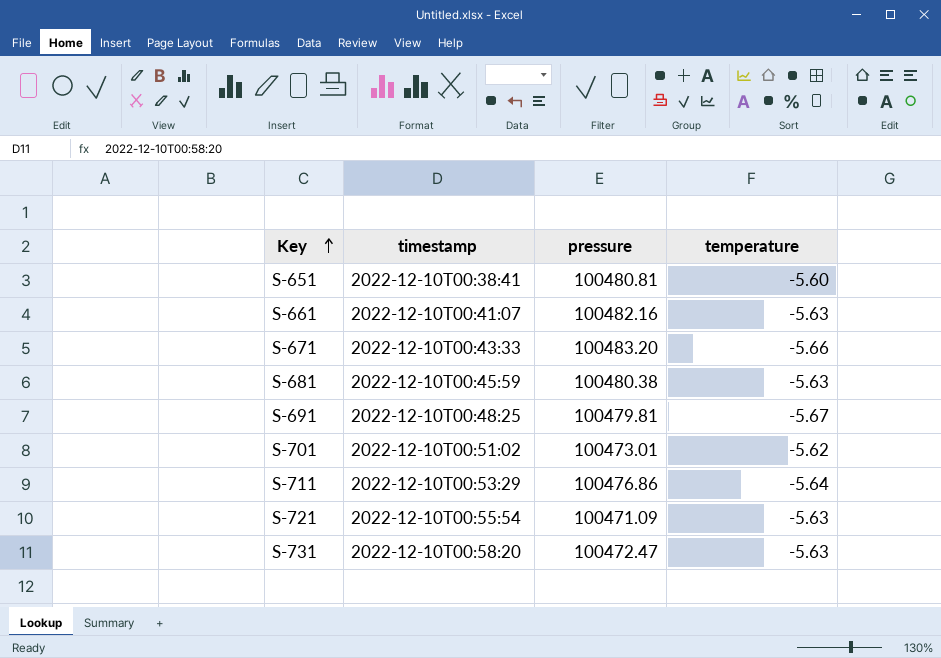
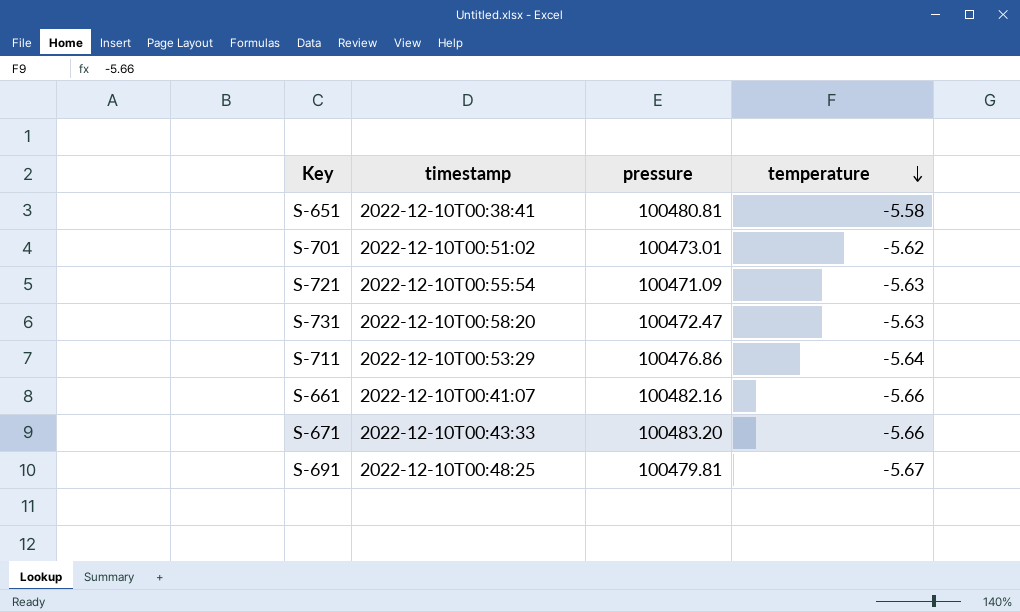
row order: Key ascending -> temperature descending
row S-681: 2022-12-10T00:45:59 | 100480.38 | -5.63 -> none
S-651 | temperature: -5.60 -> -5.58
S-661 | temperature: -5.63 -> -5.66

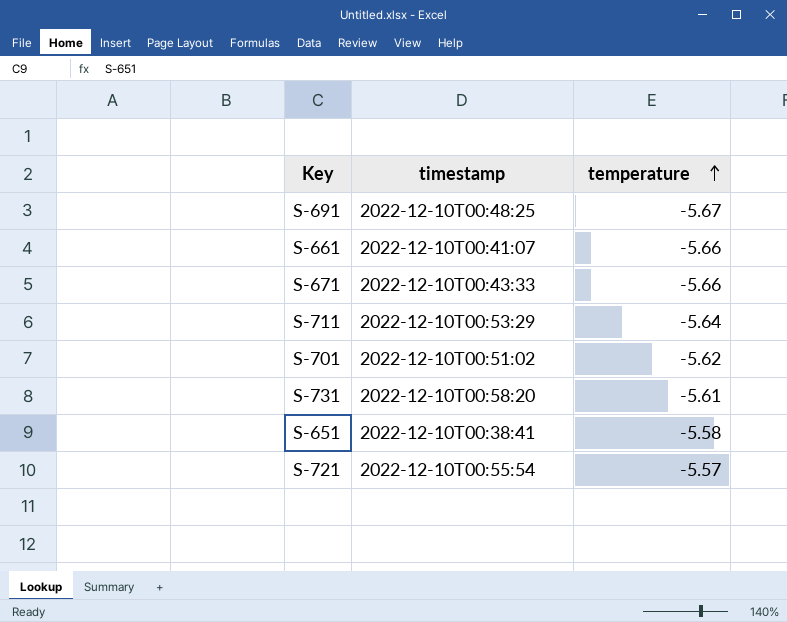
row order: temperature descending -> temperature ascending
column pressure | position: 3 -> none
S-731 | temperature: -5.63 -> -5.61
S-721 | temperature: -5.63 -> -5.57

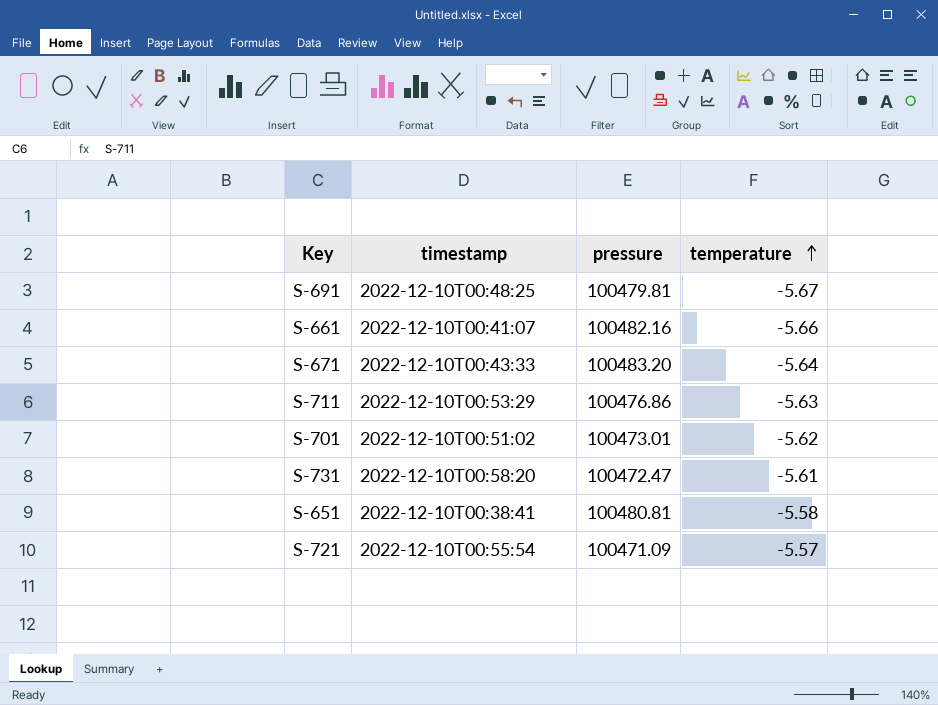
column pressure | position: none -> 3
S-671 | temperature: -5.66 -> -5.64
S-711 | temperature: -5.64 -> -5.63

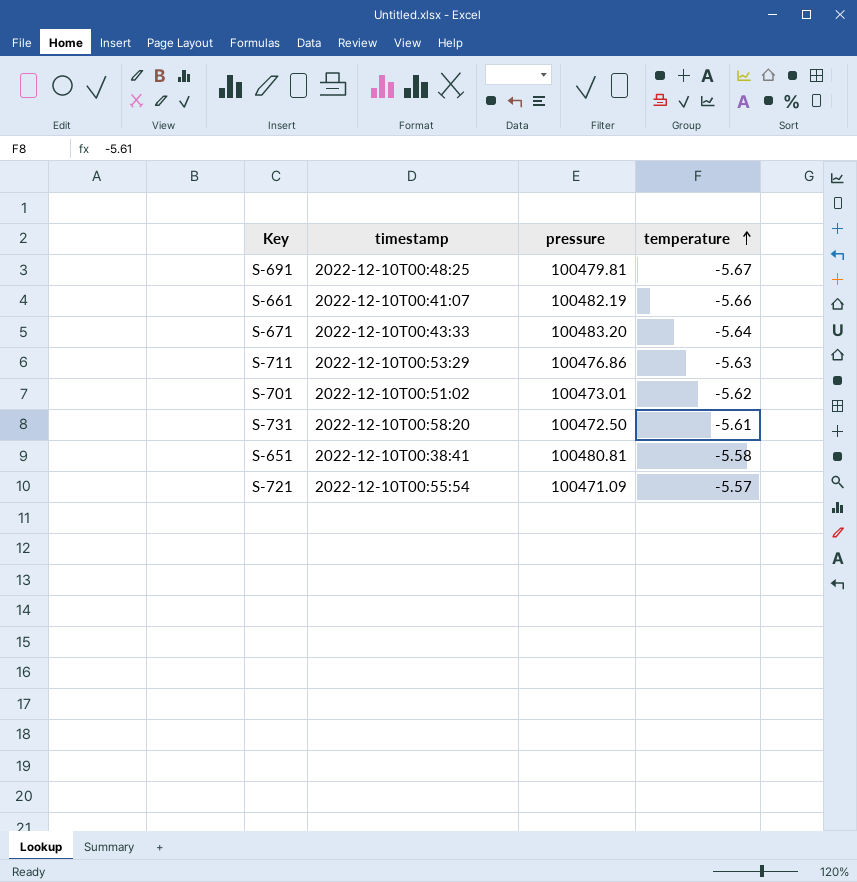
S-661 | pressure: 100482.16 -> 100482.19
S-731 | pressure: 100472.47 -> 100472.50

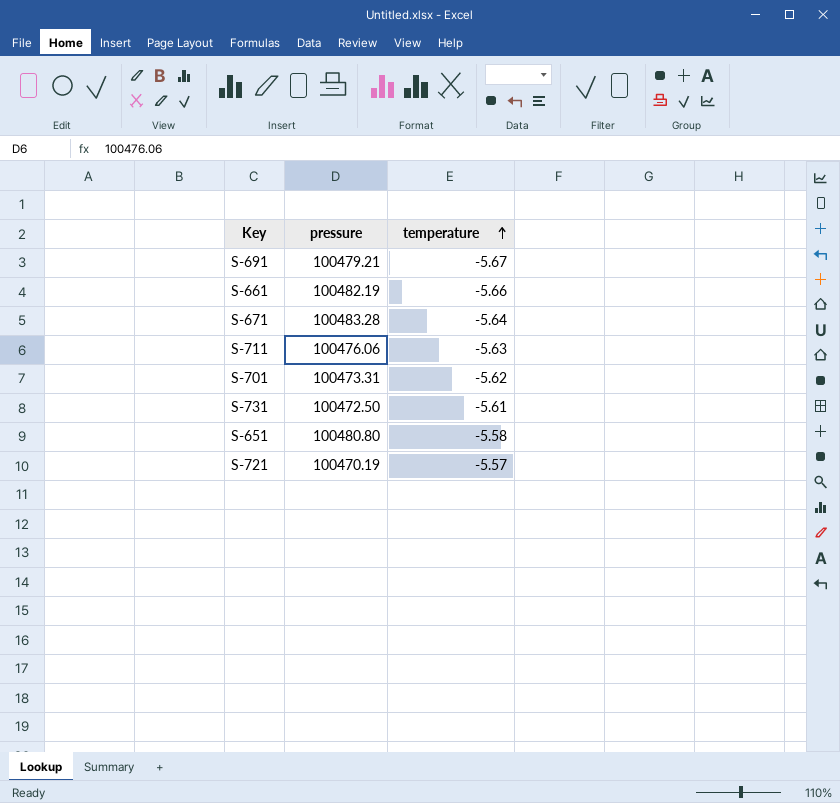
column timestamp | position: 2 -> none
S-691 | pressure: 100479.81 -> 100479.21
S-671 | pressure: 100483.20 -> 100483.28
S-711 | pressure: 100476.86 -> 100476.06
S-701 | pressure: 100473.01 -> 100473.31
S-651 | pressure: 100480.81 -> 100480.80
S-721 | pressure: 100471.09 -> 100470.19

